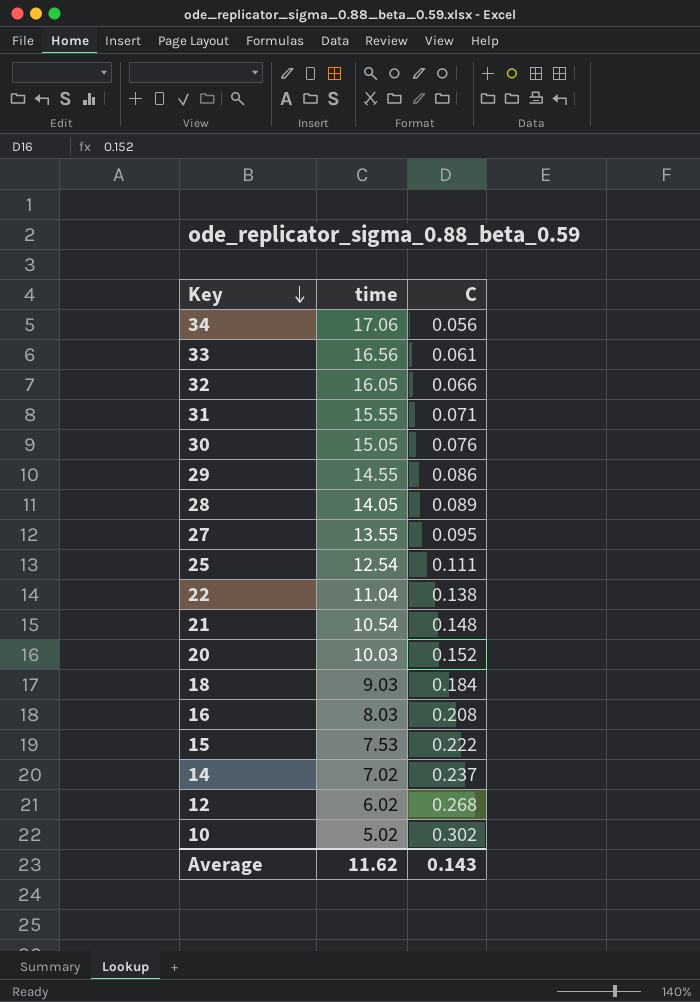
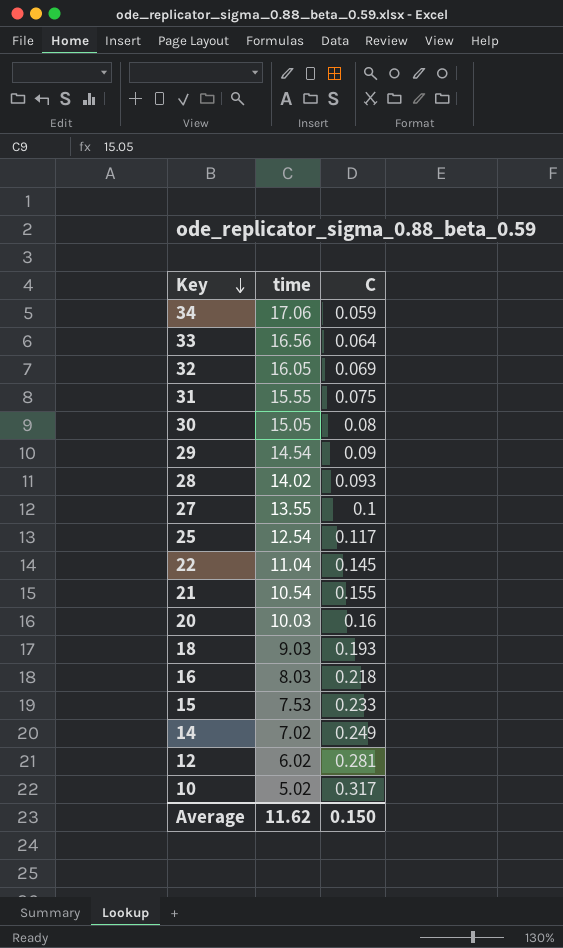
34 | C: 0.056 -> 0.059
33 | C: 0.061 -> 0.064
32 | C: 0.066 -> 0.069
31 | C: 0.071 -> 0.075
30 | C: 0.076 -> 0.08
29 | time: 14.55 -> 14.54
29 | C: 0.086 -> 0.09
28 | time: 14.05 -> 14.02
28 | C: 0.089 -> 0.093
27 | C: 0.095 -> 0.1
25 | C: 0.111 -> 0.117
22 | C: 0.138 -> 0.145
21 | C: 0.148 -> 0.155
20 | C: 0.152 -> 0.16
18 | C: 0.184 -> 0.193
16 | C: 0.208 -> 0.218
15 | C: 0.222 -> 0.233
14 | C: 0.237 -> 0.249
12 | C: 0.268 -> 0.281
10 | C: 0.302 -> 0.317
Average | C: 0.143 -> 0.150

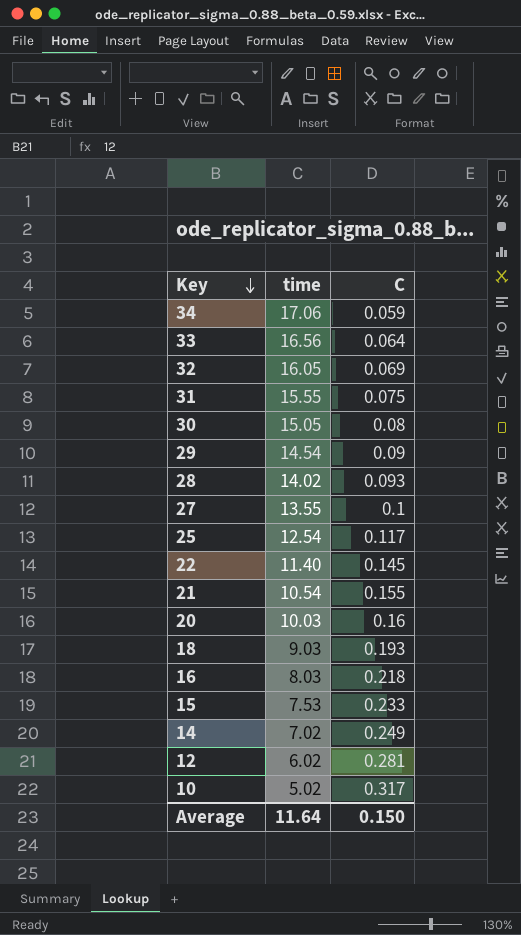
22 | time: 11.04 -> 11.40
Average | time: 11.62 -> 11.64

